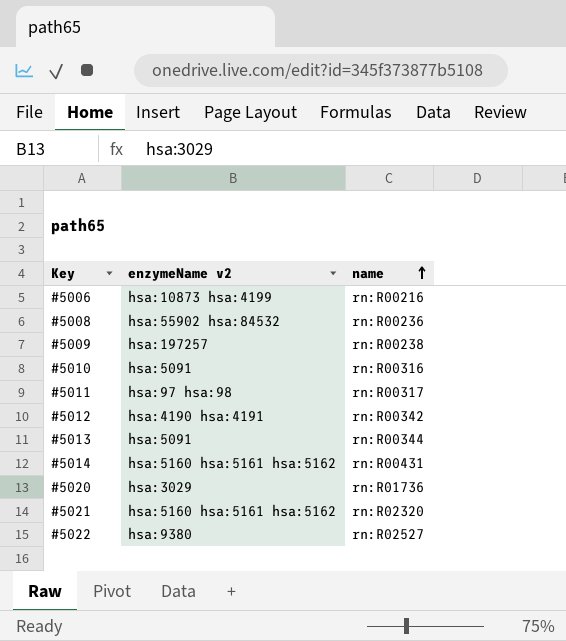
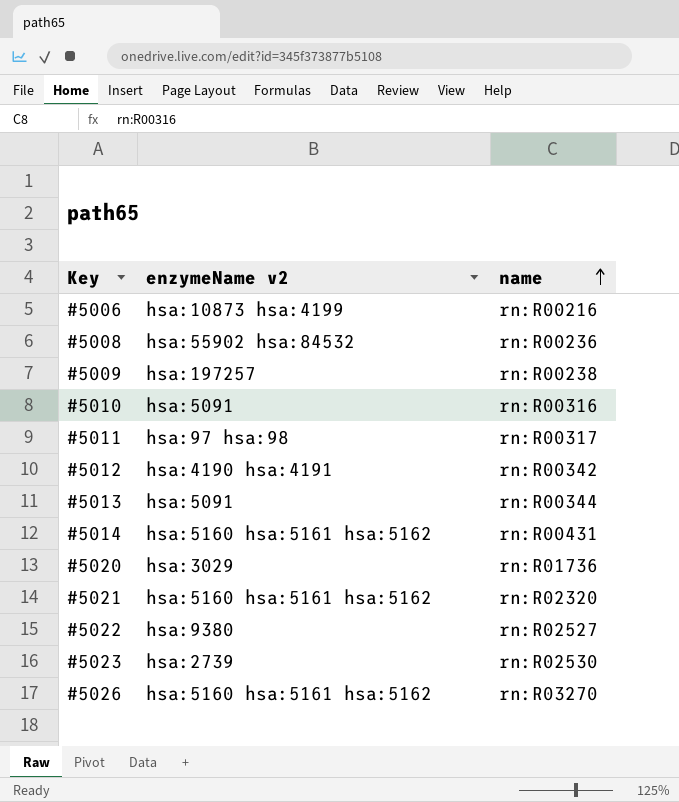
row #5023: none -> hsa:2739 | rn:R02530
row #5026: none -> hsa:5160 hsa:5161 hsa:5162 | rn:R03270

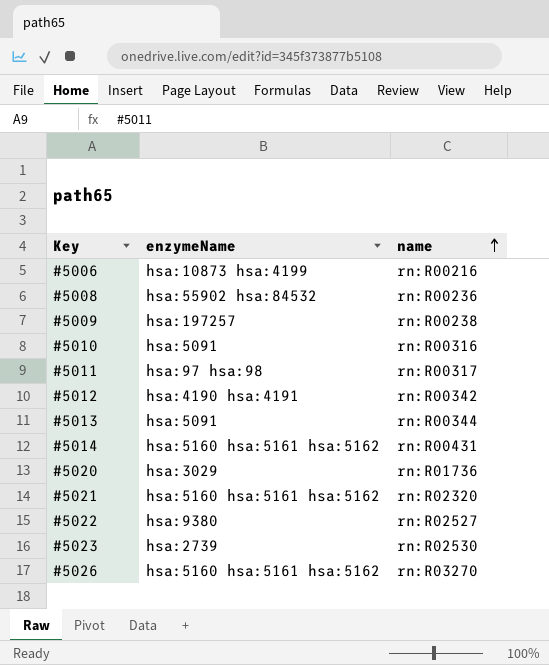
column name: enzymeName v2 -> enzymeName

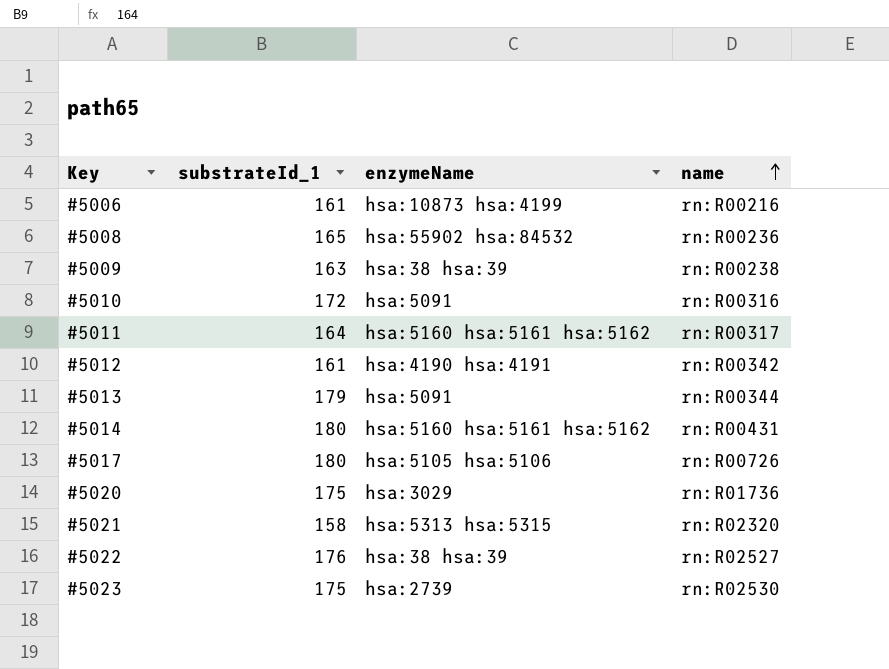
column substrateId_1 | position: none -> 2
row #5026: hsa:5160 hsa:5161 hsa:5162 | rn:R03270 -> none
#5009 | enzymeName: hsa:197257 -> hsa:38 hsa:39
#5011 | enzymeName: hsa:97 hsa:98 -> hsa:5160 hsa:5161 hsa:5162
row #5017: none -> 180 | hsa:5105 hsa:5106 | rn:R00726
#5021 | enzymeName: hsa:5160 hsa:5161 hsa:5162 -> hsa:5313 hsa:5315
#5022 | enzymeName: hsa:9380 -> hsa:38 hsa:39

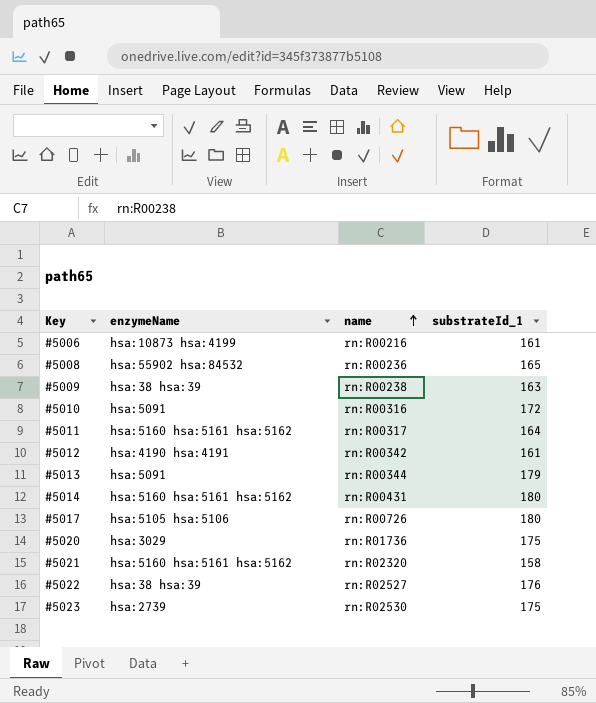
column substrateId_1 | position: 2 -> 4
#5021 | enzymeName: hsa:5313 hsa:5315 -> hsa:5160 hsa:5161 hsa:5162

